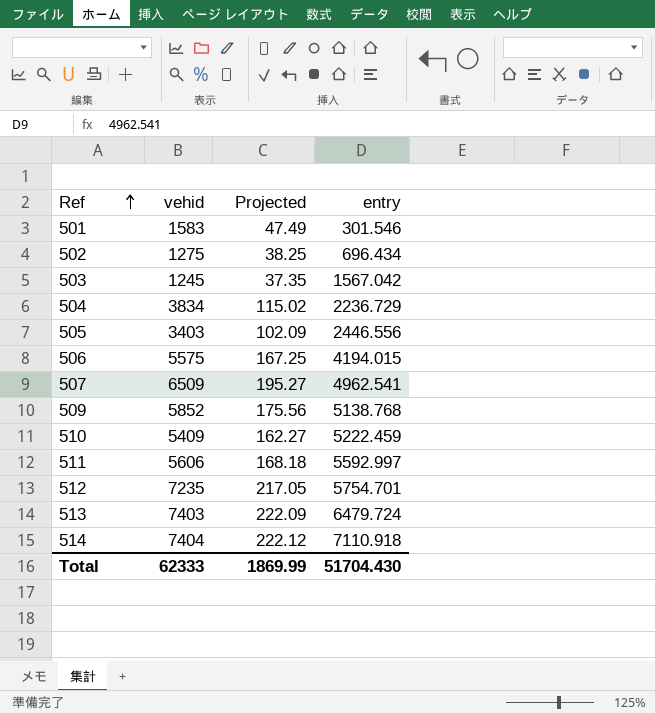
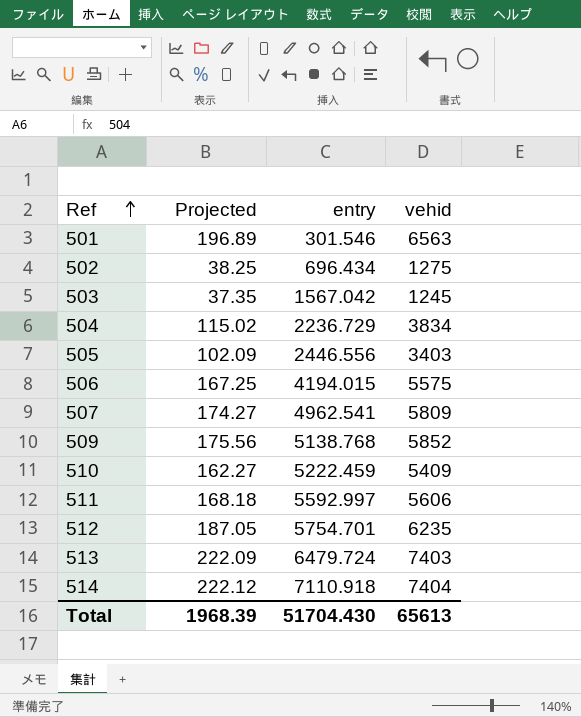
column vehid | position: 2 -> 4
501 | Projected: 47.49 -> 196.89
501 | vehid: 1583 -> 6563
507 | Projected: 195.27 -> 174.27
507 | vehid: 6509 -> 5809
512 | Projected: 217.05 -> 187.05
512 | vehid: 7235 -> 6235
Total | Projected: 1869.99 -> 1968.39
Total | vehid: 62333 -> 65613

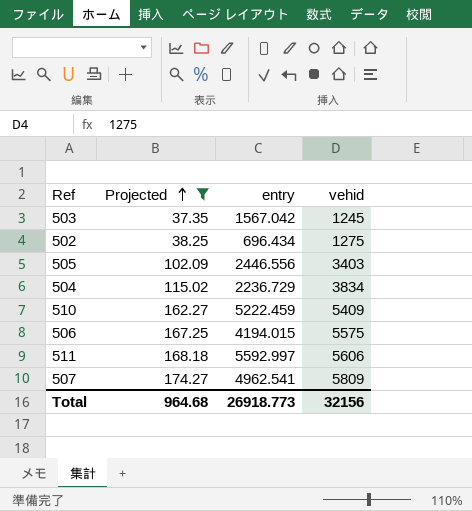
filter: none -> Projected <= 174.27
row order: Ref ascending -> Projected ascending
Total | Projected: 1968.39 -> 964.68
Total | entry: 51704.430 -> 26918.773
Total | vehid: 65613 -> 32156

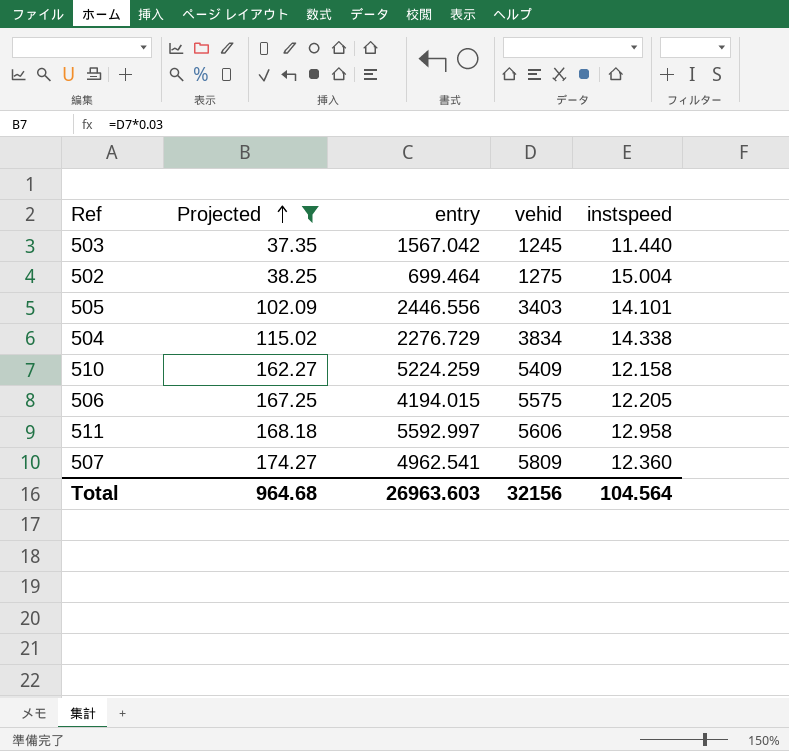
column instspeed | position: none -> 5
502 | entry: 696.434 -> 699.464
504 | entry: 2236.729 -> 2276.729
510 | entry: 5222.459 -> 5224.259
Total | entry: 26918.773 -> 26963.603

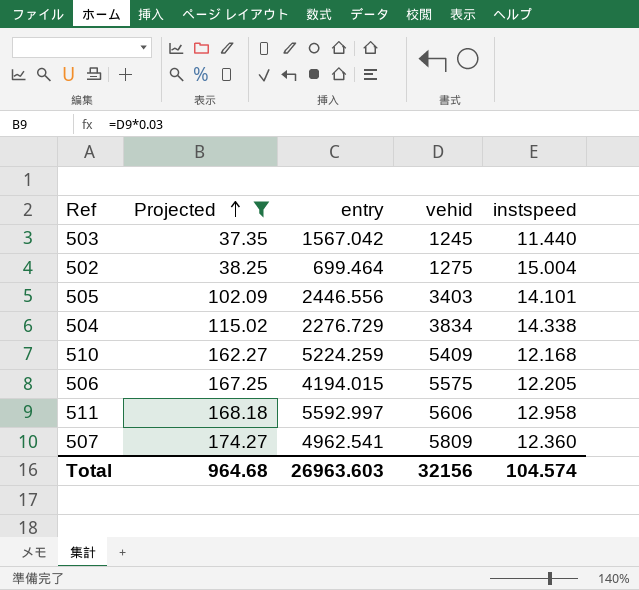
510 | instspeed: 12.158 -> 12.168
Total | instspeed: 104.564 -> 104.574

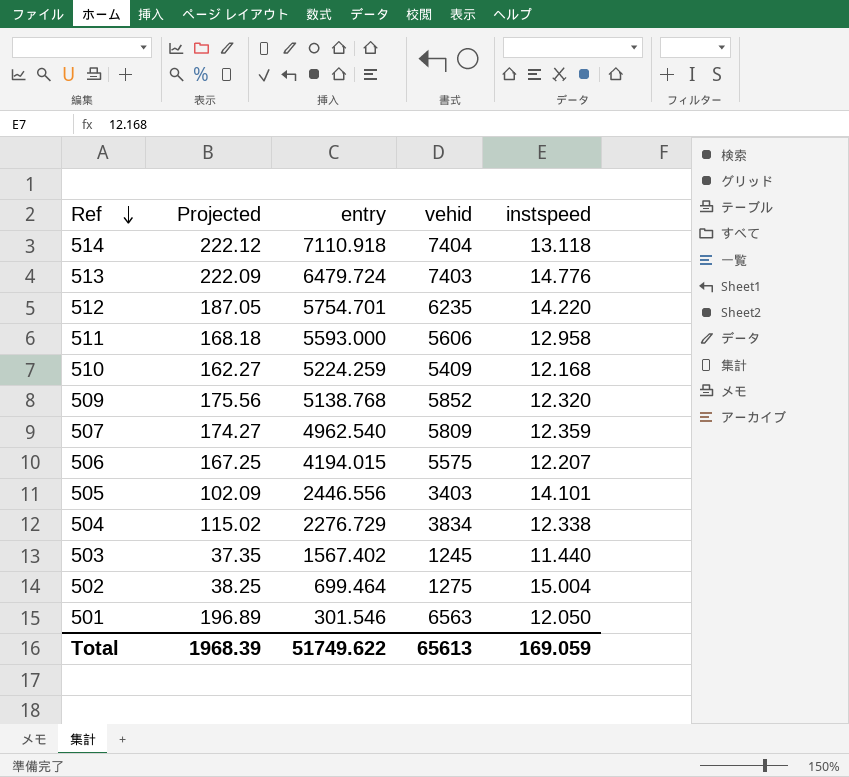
filter: Projected <= 174.27 -> none
row order: Projected ascending -> Ref descending
511 | entry: 5592.997 -> 5593.000
507 | entry: 4962.541 -> 4962.540
507 | instspeed: 12.360 -> 12.359
506 | instspeed: 12.205 -> 12.207
504 | instspeed: 14.338 -> 12.338
503 | entry: 1567.042 -> 1567.402
Total | Projected: 964.68 -> 1968.39
Total | entry: 26963.603 -> 51749.622
Total | vehid: 32156 -> 65613
Total | instspeed: 104.574 -> 169.059

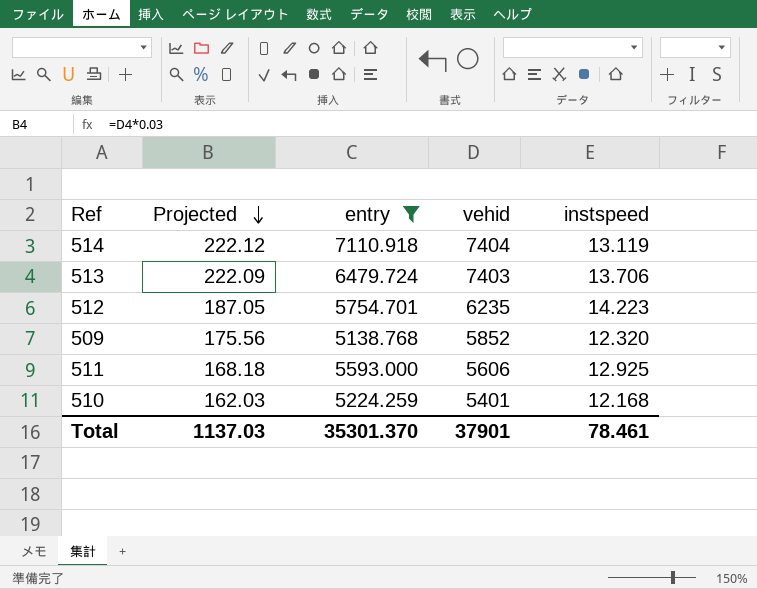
filter: none -> entry >= 5138.768
row order: Ref descending -> Projected descending
514 | instspeed: 13.118 -> 13.119
513 | instspeed: 14.776 -> 13.706
512 | instspeed: 14.220 -> 14.223
511 | instspeed: 12.958 -> 12.925
510 | Projected: 162.27 -> 162.03
510 | vehid: 5409 -> 5401
Total | Projected: 1968.39 -> 1137.03
Total | entry: 51749.622 -> 35301.370
Total | vehid: 65613 -> 37901
Total | instspeed: 169.059 -> 78.461

